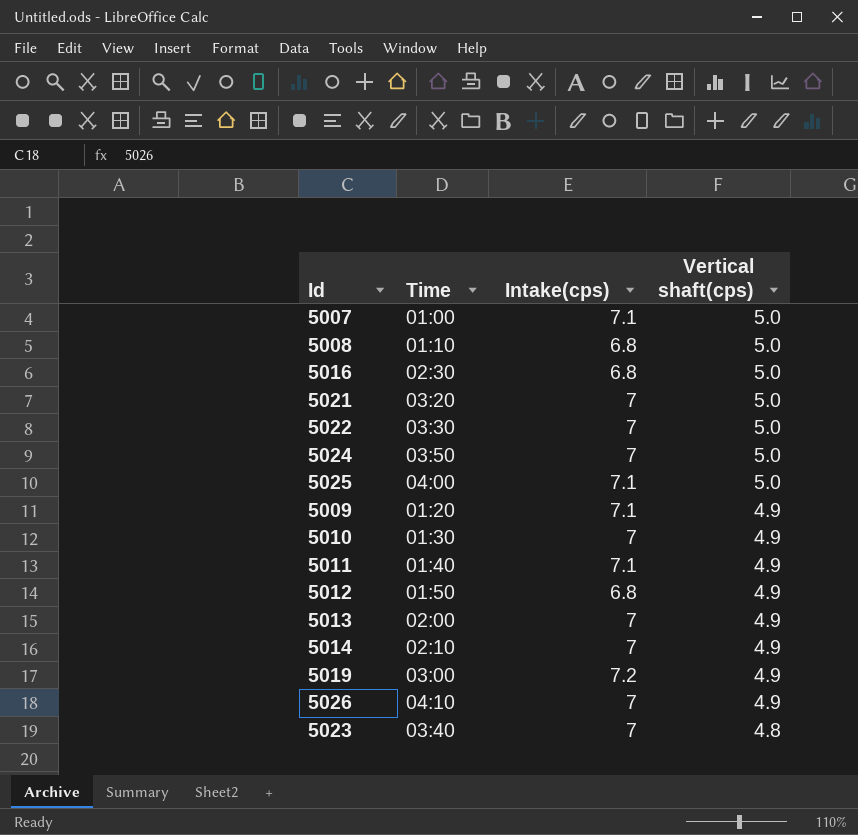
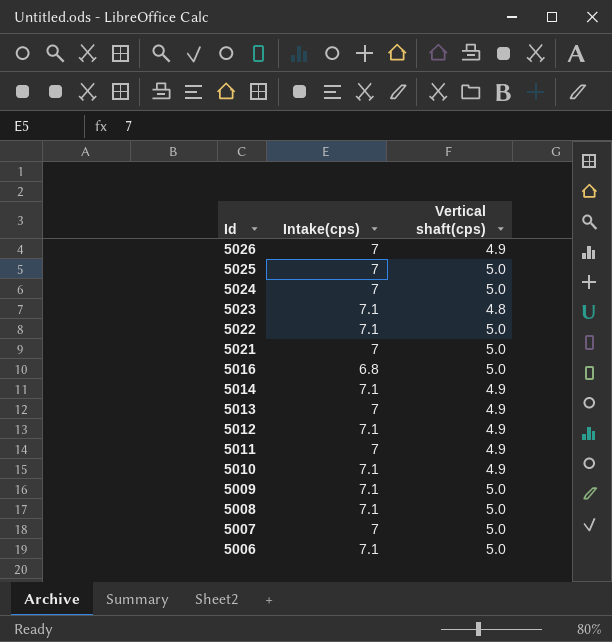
row order: Vertical shaft(cps) descending -> Id descending
column Time | position: 2 -> none
row 5019: 03:00 | 7.2 | 4.9 -> none
5025 | Intake(cps): 7.1 -> 7
5023 | Intake(cps): 7 -> 7.1
5022 | Intake(cps): 7 -> 7.1
5014 | Intake(cps): 7 -> 7.1
5012 | Intake(cps): 6.8 -> 7.1
5011 | Intake(cps): 7.1 -> 7
5010 | Intake(cps): 7 -> 7.1
5009 | Vertical shaft(cps): 4.9 -> 5.0
5008 | Intake(cps): 6.8 -> 7.1
5007 | Intake(cps): 7.1 -> 7
row 5006: none -> 7.1 | 5.0

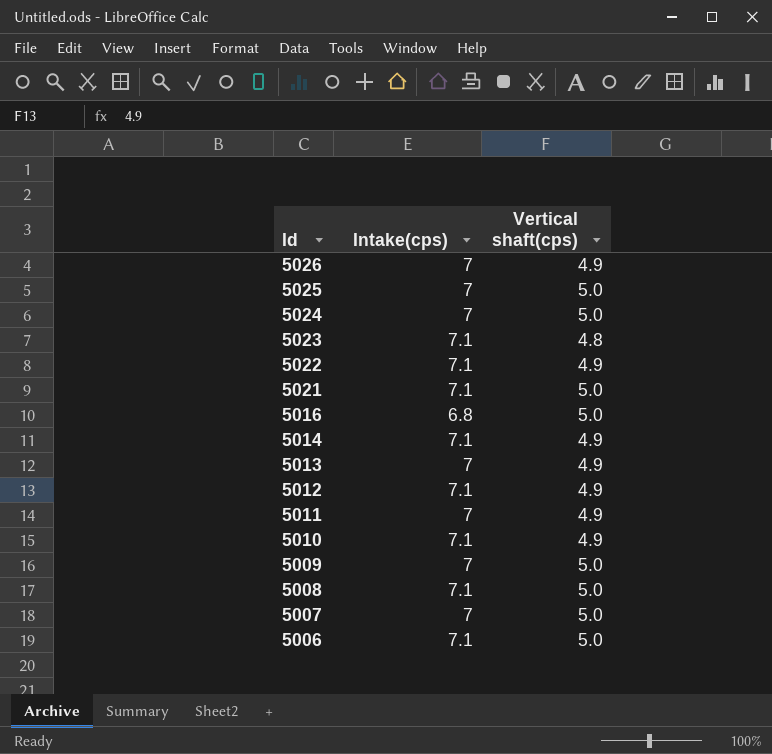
5022 | Vertical shaft(cps): 5.0 -> 4.9
5021 | Intake(cps): 7 -> 7.1
5009 | Intake(cps): 7.1 -> 7

